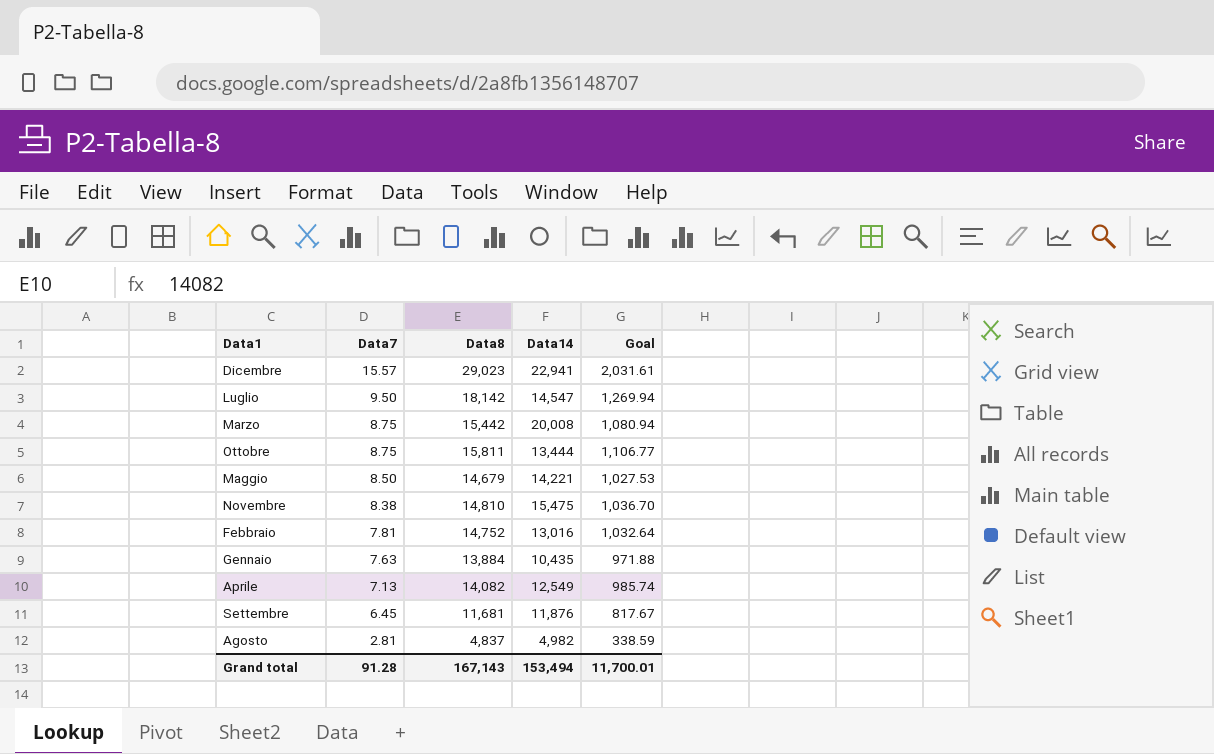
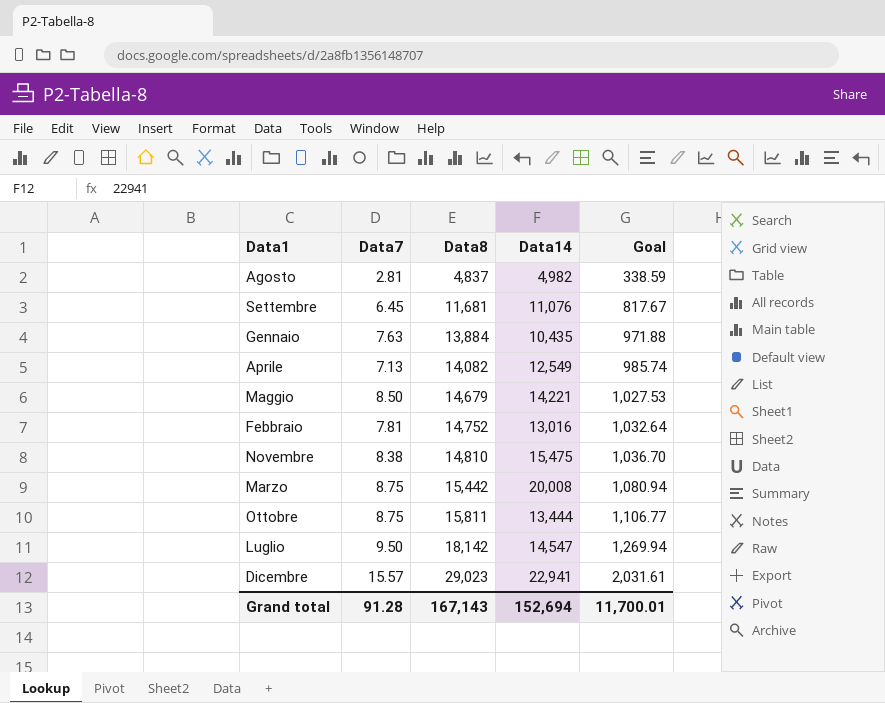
row order: Data7 descending -> Data8 ascending
Settembre | Data14: 11,876 -> 11,076
Grand total | Data14: 153,494 -> 152,694

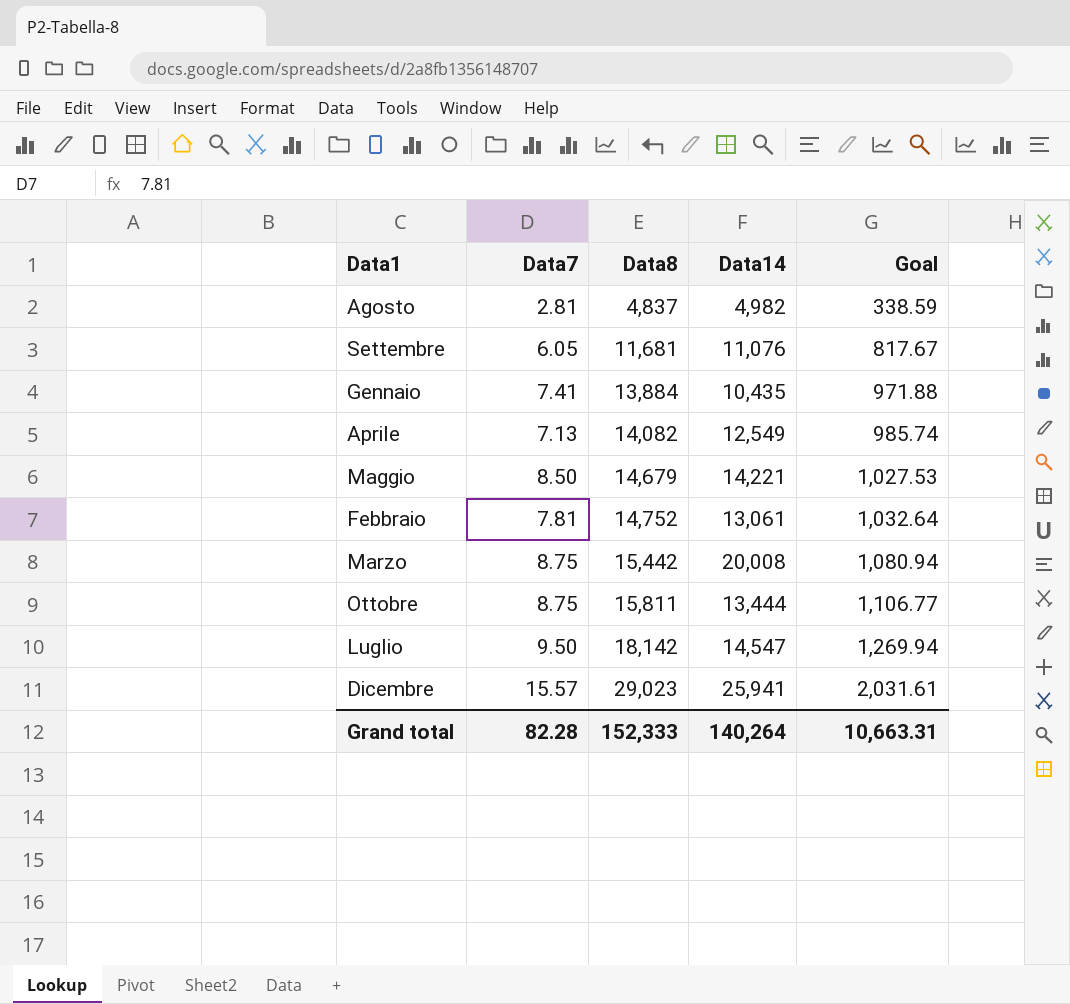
row Novembre: 8.38 | 14,810 | 15,475 | 1,036.70 -> none
Settembre | Data7: 6.45 -> 6.05
Gennaio | Data7: 7.63 -> 7.41
Febbraio | Data14: 13,016 -> 13,061
Dicembre | Data14: 22,941 -> 25,941
Grand total | Data7: 91.28 -> 82.28
Grand total | Data8: 167,143 -> 152,333
Grand total | Data14: 152,694 -> 140,264
Grand total | Goal: 11,700.01 -> 10,663.31

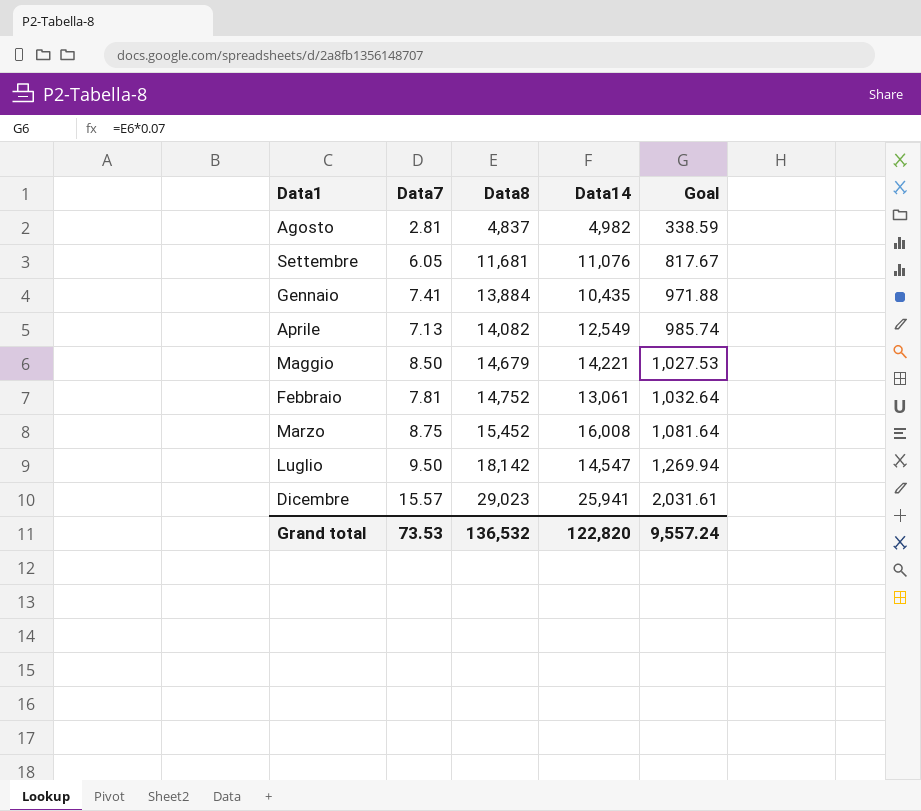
row Ottobre: 8.75 | 15,811 | 13,444 | 1,106.77 -> none
Marzo | Data8: 15,442 -> 15,452
Marzo | Data14: 20,008 -> 16,008
Marzo | Goal: 1,080.94 -> 1,081.64
Grand total | Data7: 82.28 -> 73.53
Grand total | Data8: 152,333 -> 136,532
Grand total | Data14: 140,264 -> 122,820
Grand total | Goal: 10,663.31 -> 9,557.24

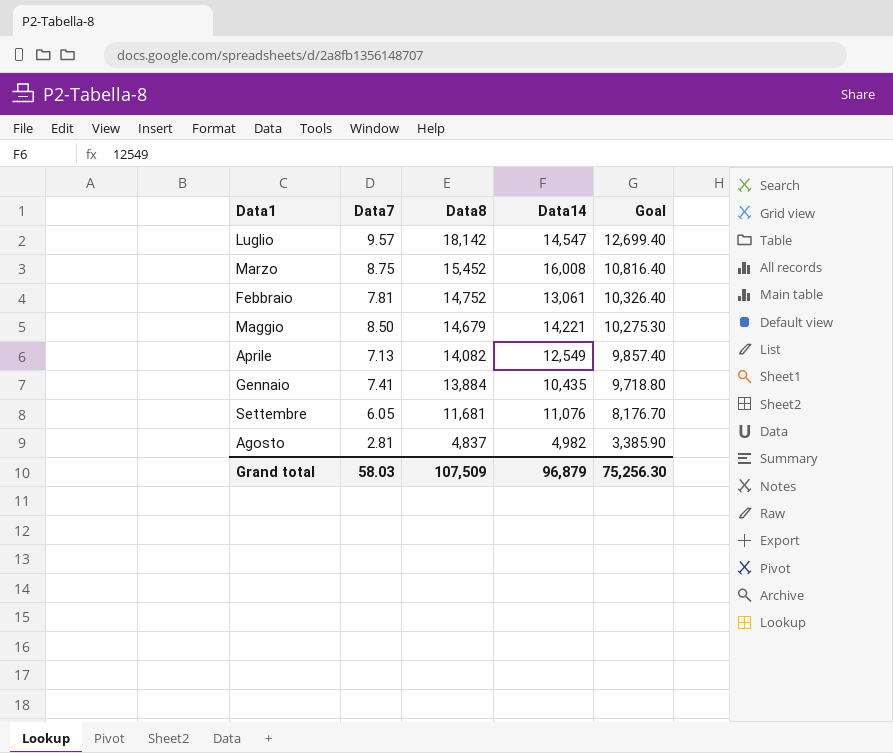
row order: Data8 ascending -> Data8 descending
column Goal | formula: [Data8] * 0.07 -> [Data8] * 0.7
row Dicembre: 15.57 | 29,023 | 25,941 | 2,031.61 -> none
Luglio | Data7: 9.50 -> 9.57
Grand total | Data7: 73.53 -> 58.03
Grand total | Data8: 136,532 -> 107,509
Grand total | Data14: 122,820 -> 96,879
Grand total | Goal: 9,557.24 -> 75,256.30

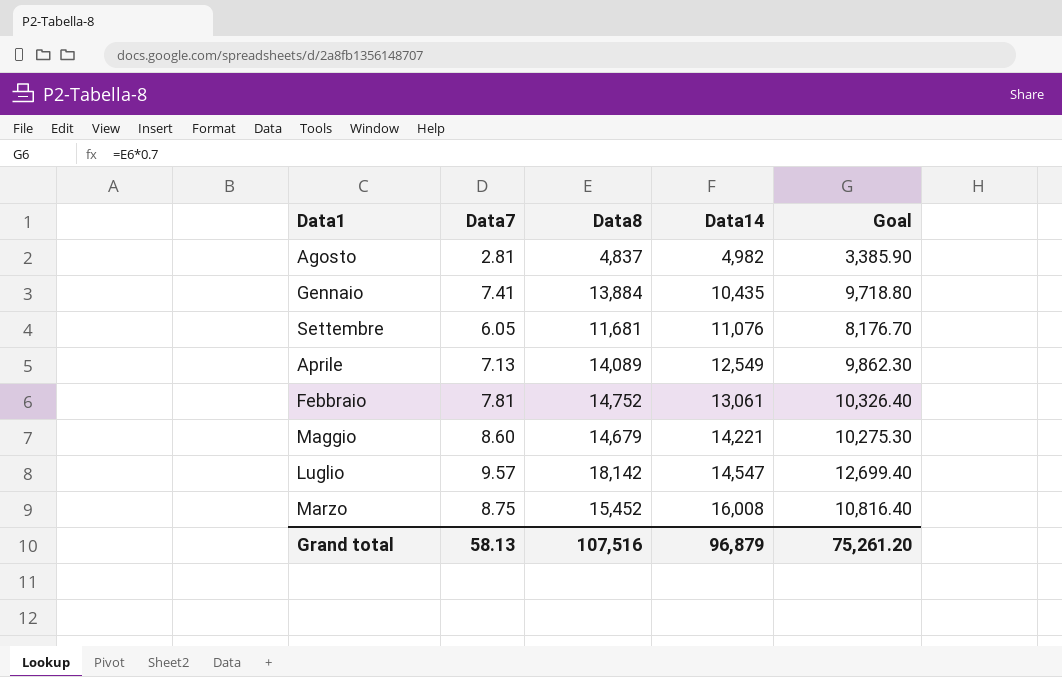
row order: Data8 descending -> Data14 ascending
Aprile | Data8: 14,082 -> 14,089
Aprile | Goal: 9,857.40 -> 9,862.30
Maggio | Data7: 8.50 -> 8.60
Grand total | Data7: 58.03 -> 58.13
Grand total | Data8: 107,509 -> 107,516
Grand total | Goal: 75,256.30 -> 75,261.20

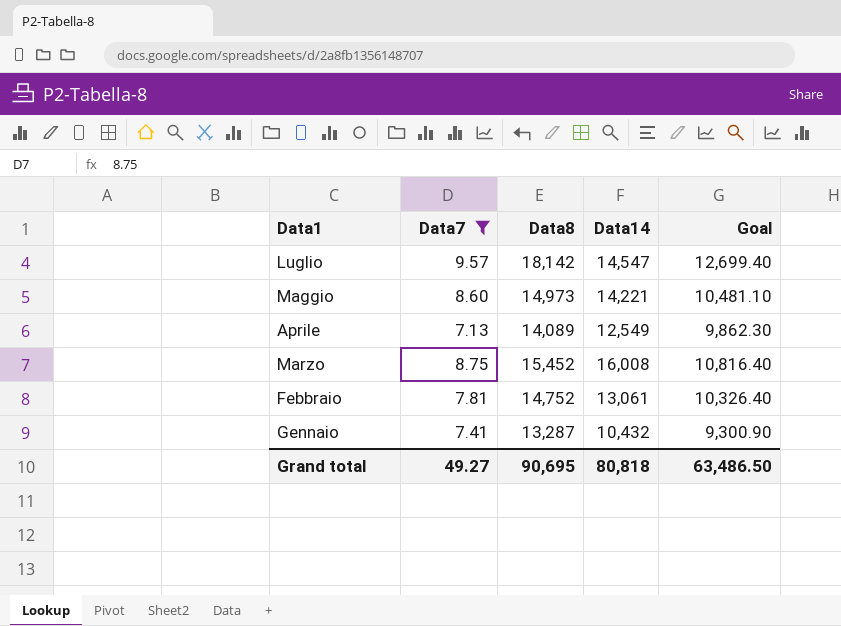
filter: none -> Data7 >= 7.13
row order: Data14 ascending -> Data1 descending
Maggio | Data8: 14,679 -> 14,973
Maggio | Goal: 10,275.30 -> 10,481.10
Gennaio | Data8: 13,884 -> 13,287
Gennaio | Data14: 10,435 -> 10,432
Gennaio | Goal: 9,718.80 -> 9,300.90
Grand total | Data7: 58.13 -> 49.27
Grand total | Data8: 107,516 -> 90,695
Grand total | Data14: 96,879 -> 80,818
Grand total | Goal: 75,261.20 -> 63,486.50

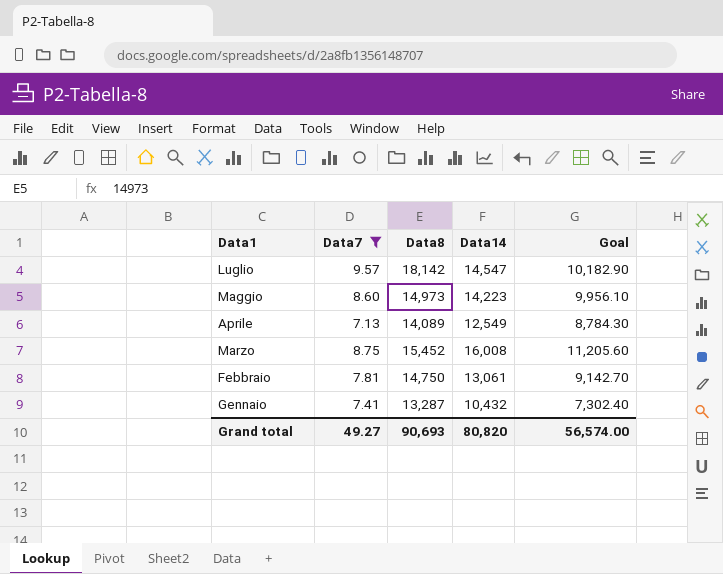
column Goal | formula: [Data8] * 0.7 -> [Data14] * 0.7
Maggio | Data14: 14,221 -> 14,223
Febbraio | Data8: 14,752 -> 14,750
Grand total | Data8: 90,695 -> 90,693
Grand total | Data14: 80,818 -> 80,820
Grand total | Goal: 63,486.50 -> 56,574.00

